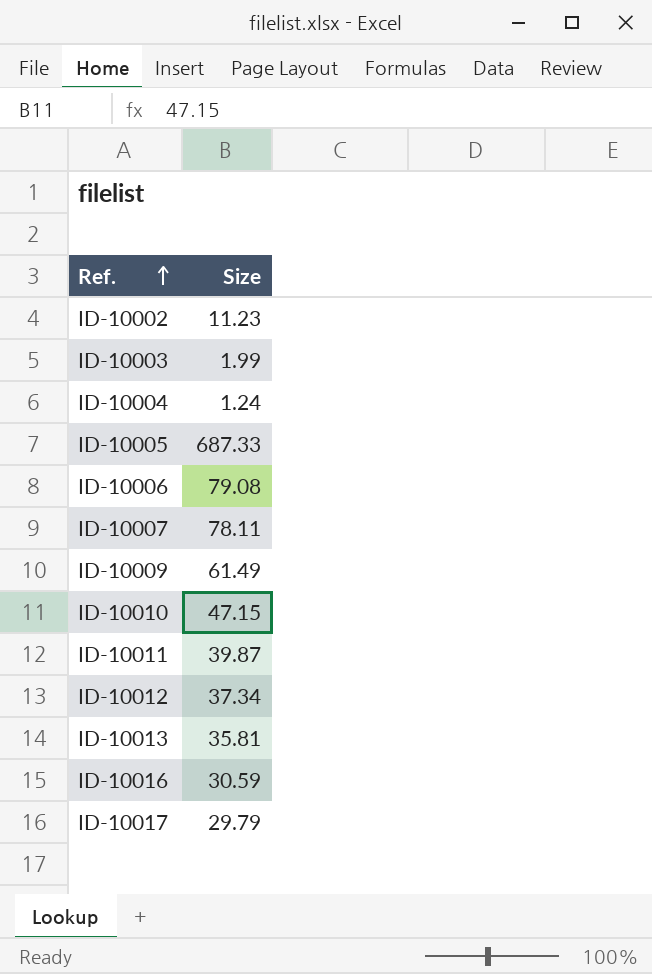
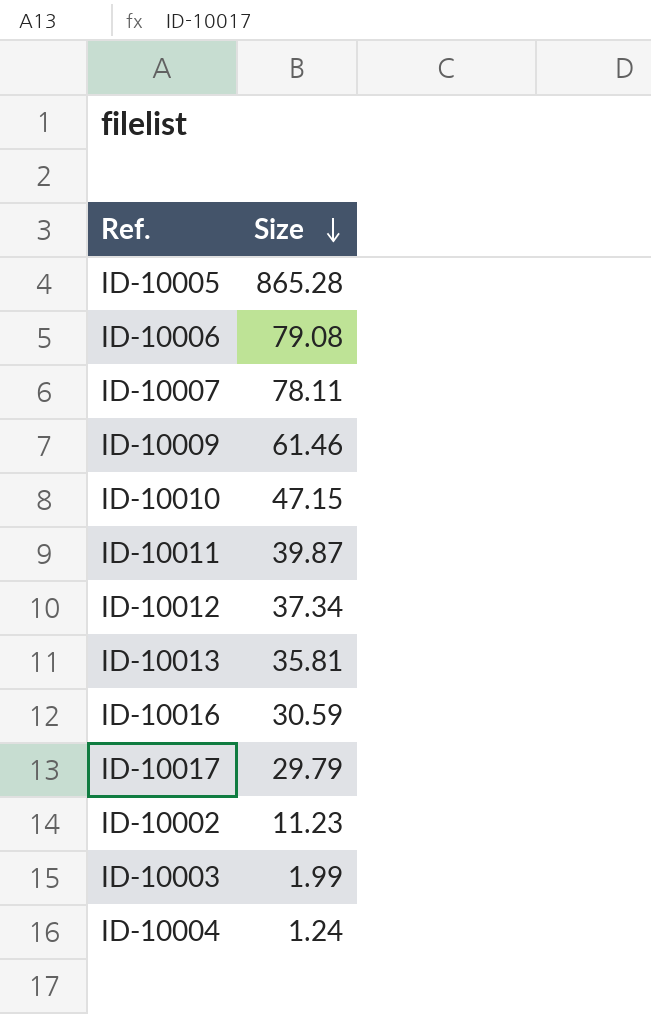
row order: Ref. ascending -> Size descending
ID-10005 | Size: 687.33 -> 865.28
ID-10009 | Size: 61.49 -> 61.46

